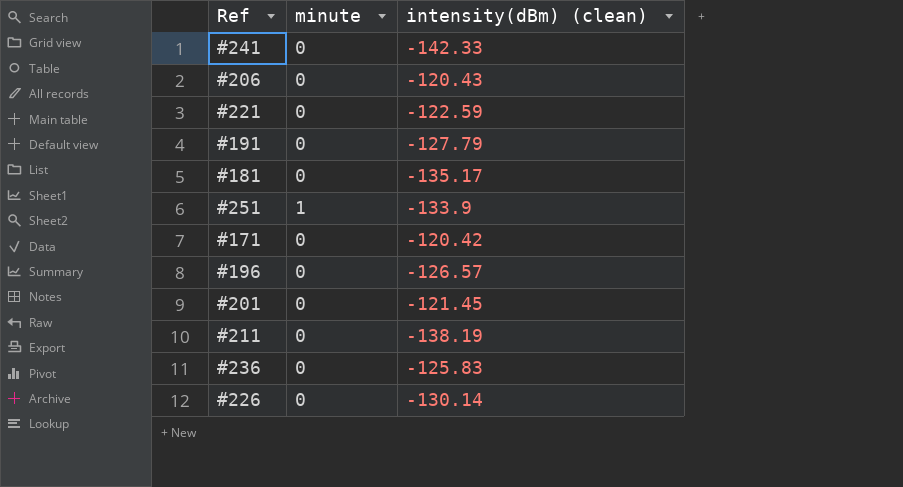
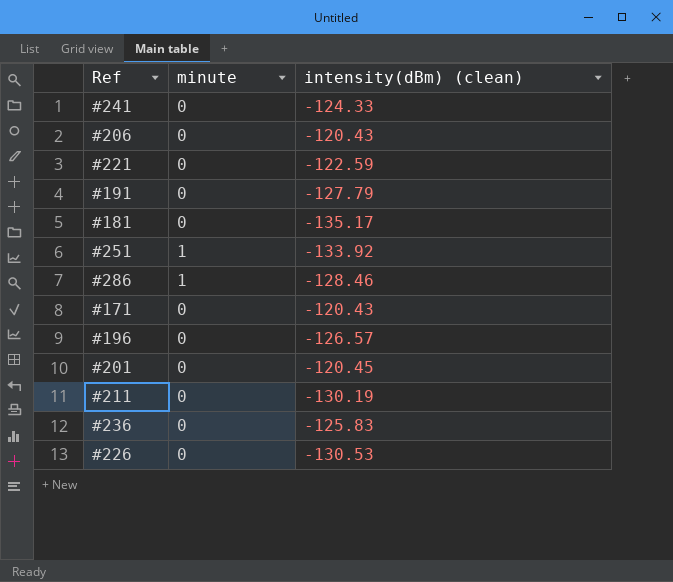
#241 | intensity(dBm) (clean): -142.33 -> -124.33
#251 | intensity(dBm) (clean): -133.9 -> -133.92
row #286: none -> 1 | -128.46
#171 | intensity(dBm) (clean): -120.42 -> -120.43
#201 | intensity(dBm) (clean): -121.45 -> -120.45
#211 | intensity(dBm) (clean): -138.19 -> -130.19
#226 | intensity(dBm) (clean): -130.14 -> -130.53

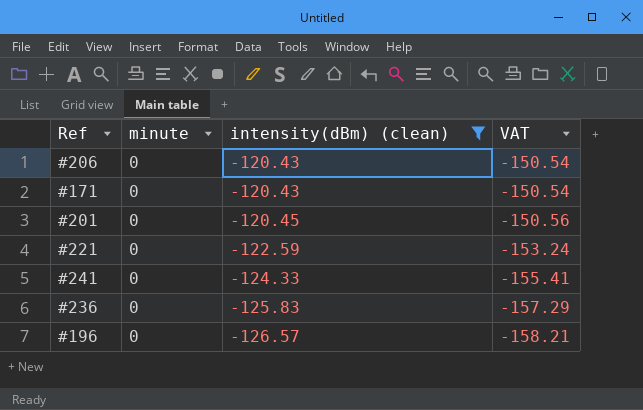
filter: none -> intensity(dBm) (clean) >= -126.57
row order: none -> intensity(dBm) (clean) descending
column VAT | formula: none -> [intensity(dBm) (clean)] * 1.25

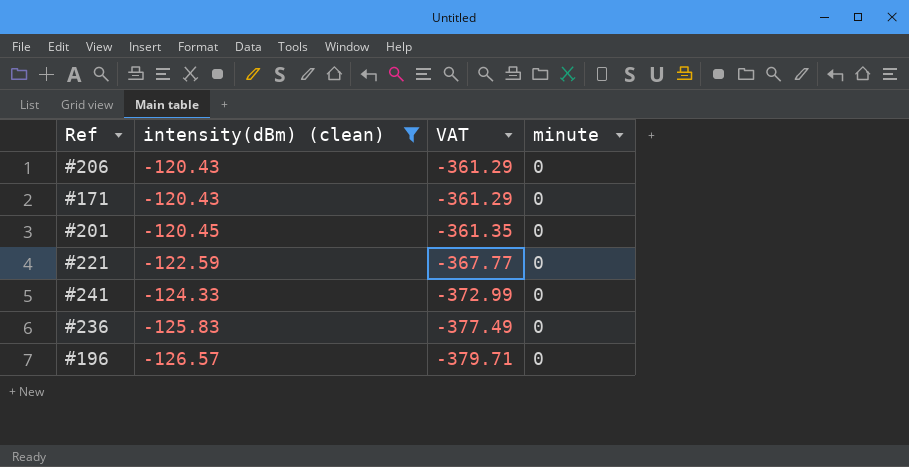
column VAT | formula: [intensity(dBm) (clean)] * 1.25 -> [intensity(dBm) (clean)] * 3
column minute | position: 2 -> 4

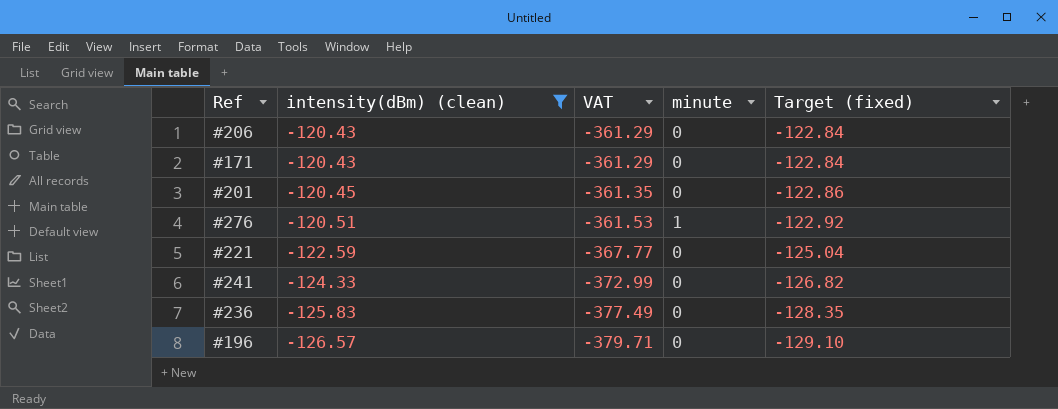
column Target (fixed) | formula: none -> [intensity(dBm) (clean)] * 1.02
row #276: none -> -120.51 | -361.53 | 1 | -122.92

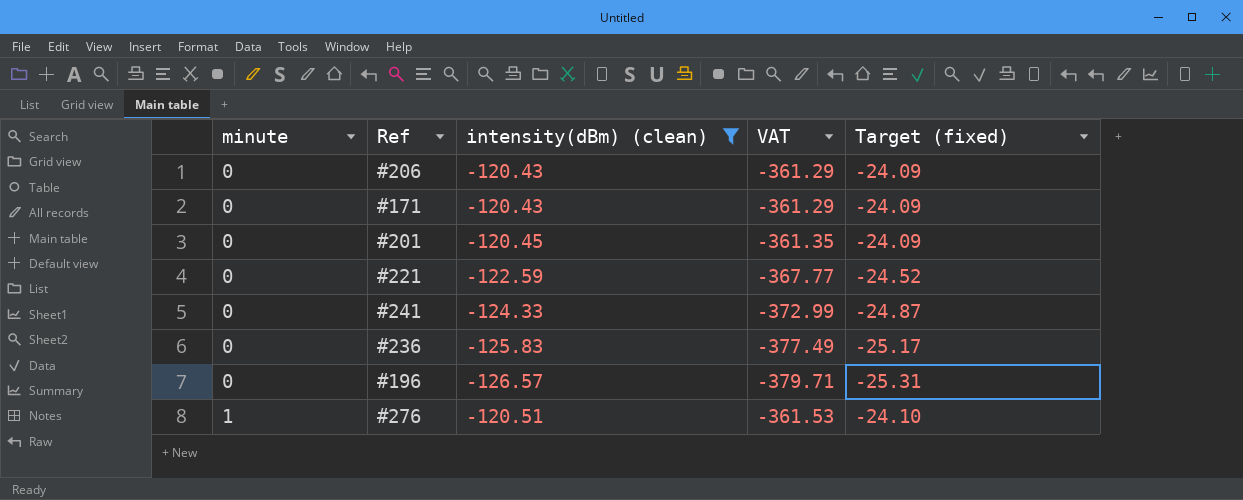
row order: intensity(dBm) (clean) descending -> minute ascending
column minute | position: 4 -> 1
column Target (fixed) | formula: [intensity(dBm) (clean)] * 1.02 -> [intensity(dBm) (clean)] * 0.2

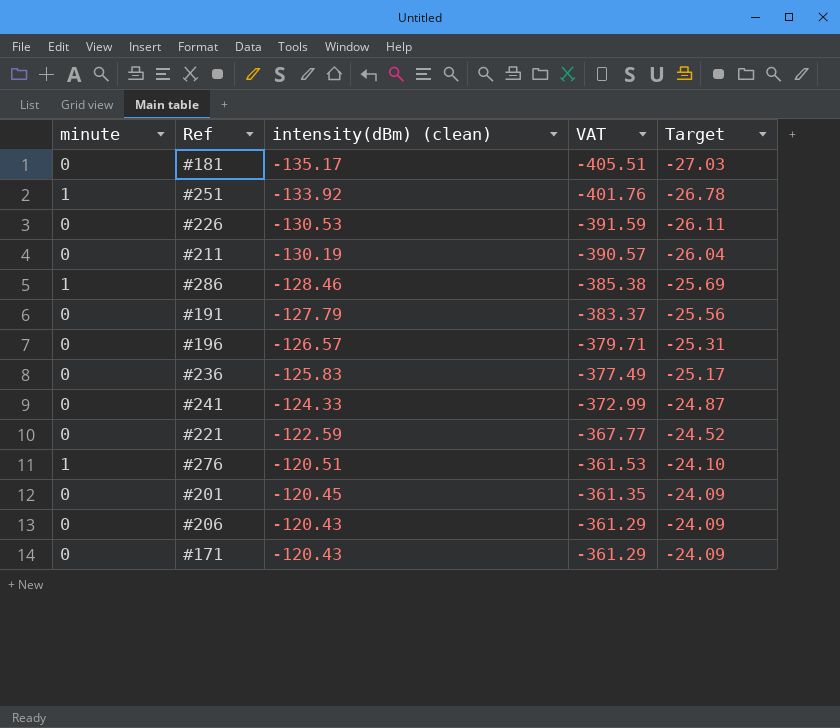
filter: intensity(dBm) (clean) >= -126.57 -> none
row order: minute ascending -> intensity(dBm) (clean) ascending
column name: Target (fixed) -> Target

